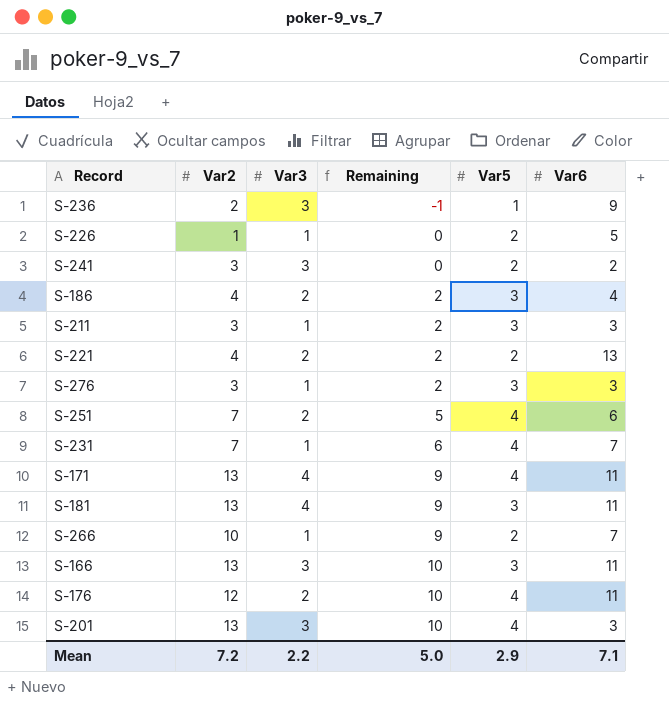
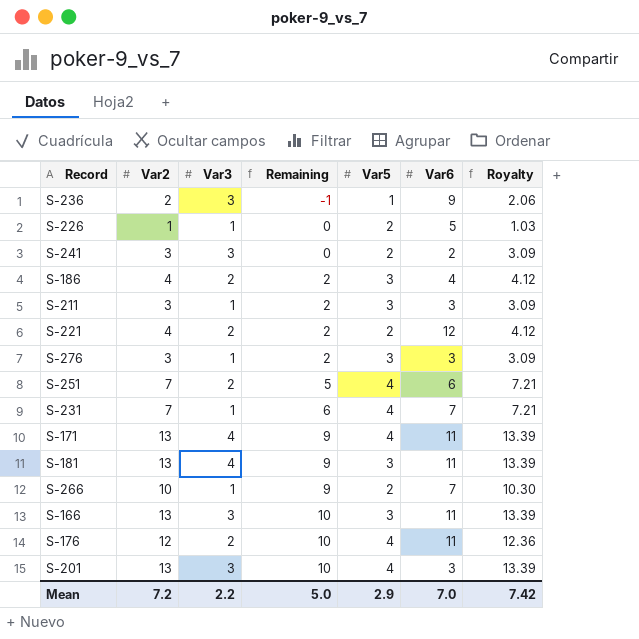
column Royalty | formula: none -> [Var2] * 1.03
S-221 | Var6: 13 -> 12
Mean | Var6: 7.1 -> 7.0

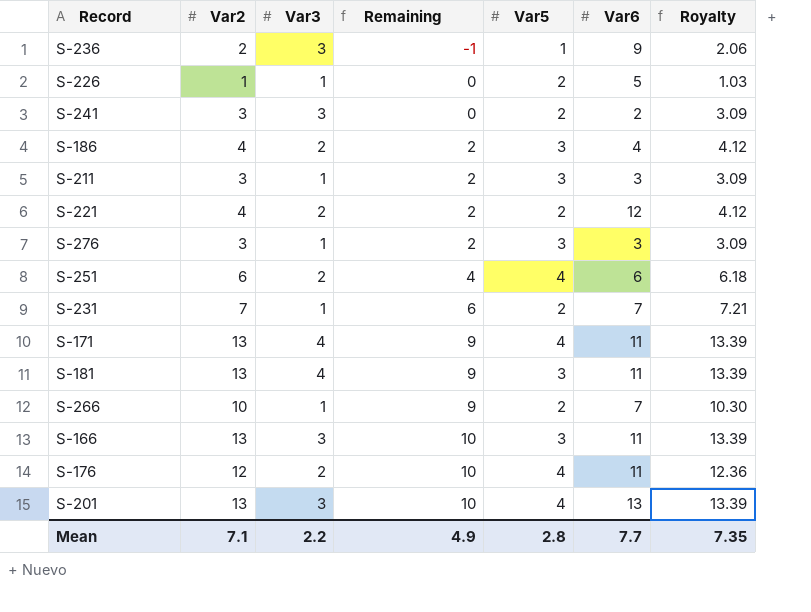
S-251 | Var2: 7 -> 6
S-251 | Remaining: 5 -> 4
S-251 | Royalty: 7.21 -> 6.18
S-231 | Var5: 4 -> 2
S-201 | Var6: 3 -> 13
Mean | Var2: 7.2 -> 7.1
Mean | Remaining: 5.0 -> 4.9
Mean | Var5: 2.9 -> 2.8
Mean | Var6: 7.0 -> 7.7
Mean | Royalty: 7.42 -> 7.35

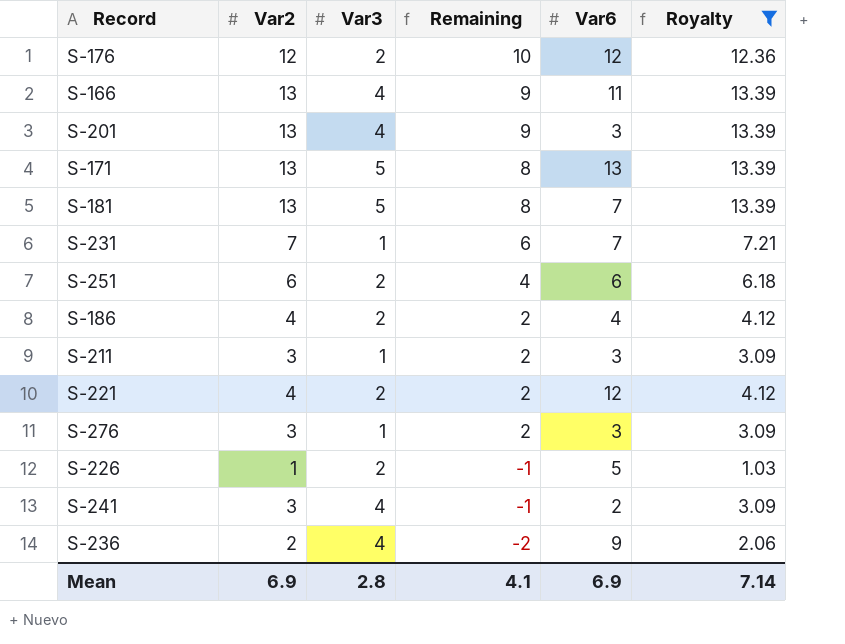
filter: none -> Royalty != 10.30
row order: Remaining ascending -> Remaining descending
column Var5 | position: 5 -> none
S-176 | Var6: 11 -> 12
S-166 | Var3: 3 -> 4
S-166 | Remaining: 10 -> 9
S-201 | Var3: 3 -> 4
S-201 | Remaining: 10 -> 9
S-201 | Var6: 13 -> 3
S-171 | Var3: 4 -> 5
S-171 | Remaining: 9 -> 8
S-171 | Var6: 11 -> 13
S-181 | Var3: 4 -> 5
S-181 | Remaining: 9 -> 8
S-181 | Var6: 11 -> 7
S-226 | Var3: 1 -> 2
S-226 | Remaining: 0 -> -1
S-241 | Var3: 3 -> 4
S-241 | Remaining: 0 -> -1
S-236 | Var3: 3 -> 4
S-236 | Remaining: -1 -> -2
Mean | Var2: 7.1 -> 6.9
Mean | Var3: 2.2 -> 2.8
Mean | Remaining: 4.9 -> 4.1
Mean | Var6: 7.7 -> 6.9
Mean | Royalty: 7.35 -> 7.14

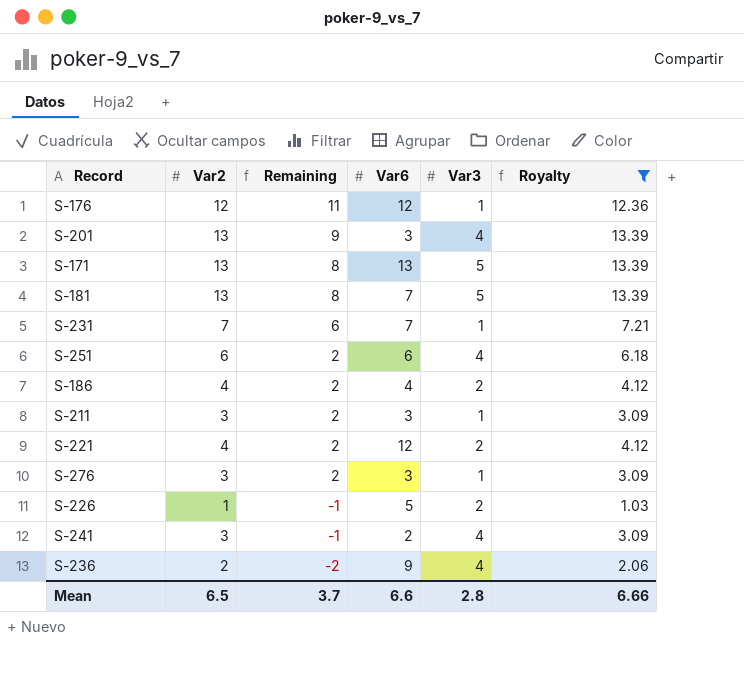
column Var3 | position: 3 -> 5
row S-166: 13 | 4 | 9 | 11 | 13.39 -> none
S-176 | Remaining: 10 -> 11
S-176 | Var3: 2 -> 1
S-251 | Remaining: 4 -> 2
S-251 | Var3: 2 -> 4
Mean | Var2: 6.9 -> 6.5
Mean | Remaining: 4.1 -> 3.7
Mean | Var6: 6.9 -> 6.6
Mean | Royalty: 7.14 -> 6.66

